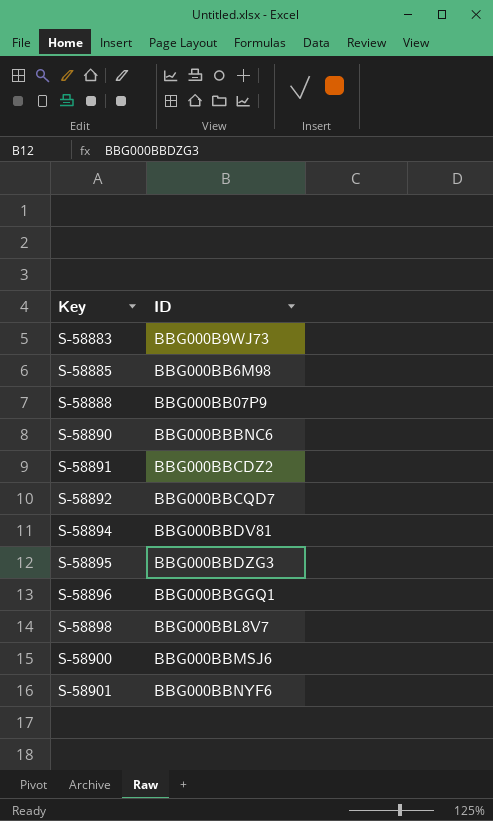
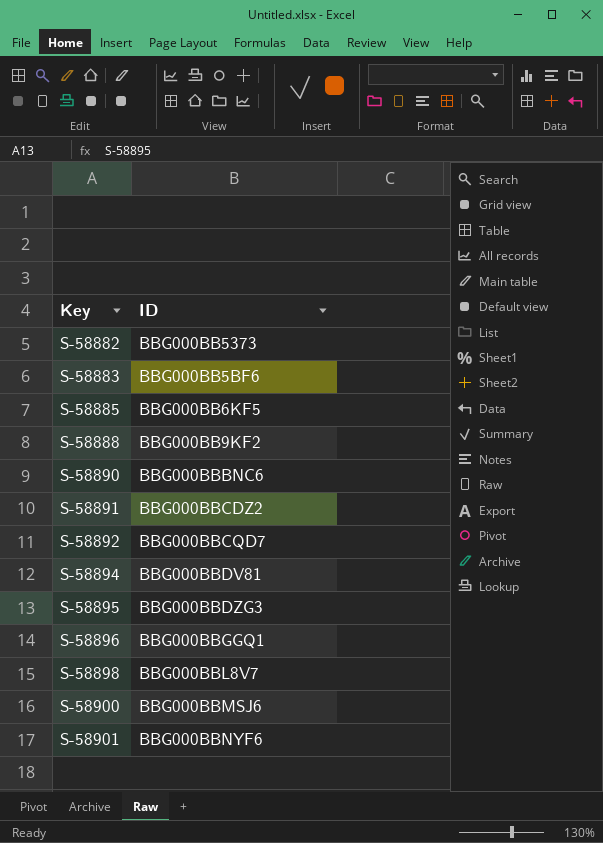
row S-58882: none -> BBG000BB5373
S-58883 | ID: BBG000B9WJ73 -> BBG000BB5BF6
S-58885 | ID: BBG000BB6M98 -> BBG000BB6KF5
S-58888 | ID: BBG000BB07P9 -> BBG000BB9KF2

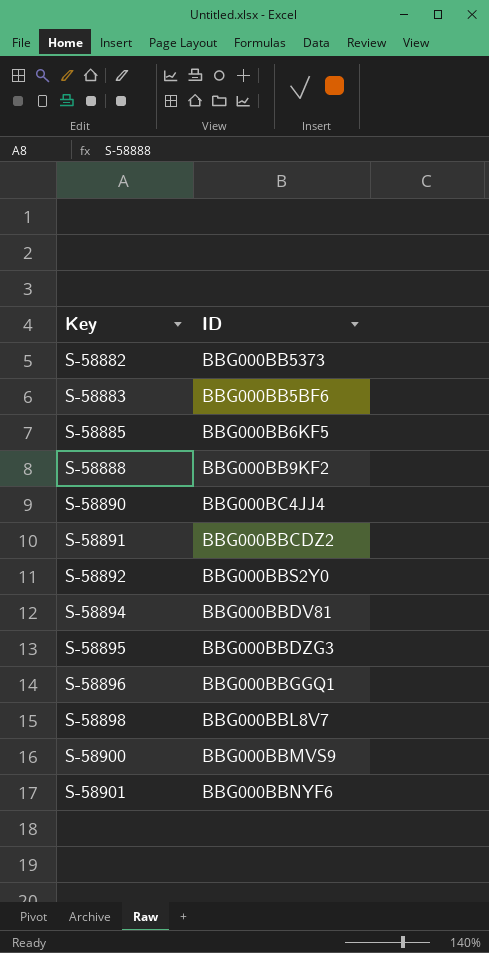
S-58890 | ID: BBG000BBBNC6 -> BBG000BC4JJ4
S-58892 | ID: BBG000BBCQD7 -> BBG000BBS2Y0
S-58900 | ID: BBG000BBMSJ6 -> BBG000BBMVS9

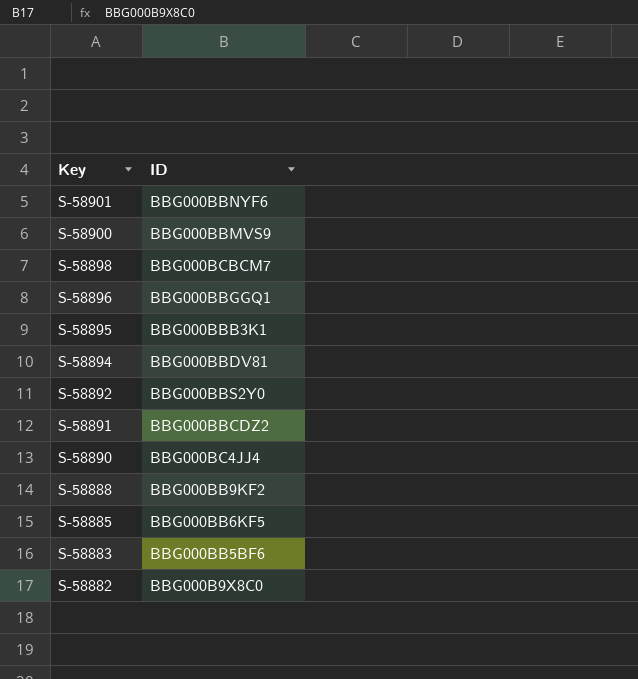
row order: Key ascending -> Key descending
S-58898 | ID: BBG000BBL8V7 -> BBG000BCBCM7
S-58895 | ID: BBG000BBDZG3 -> BBG000BBB3K1
S-58882 | ID: BBG000BB5373 -> BBG000B9X8C0

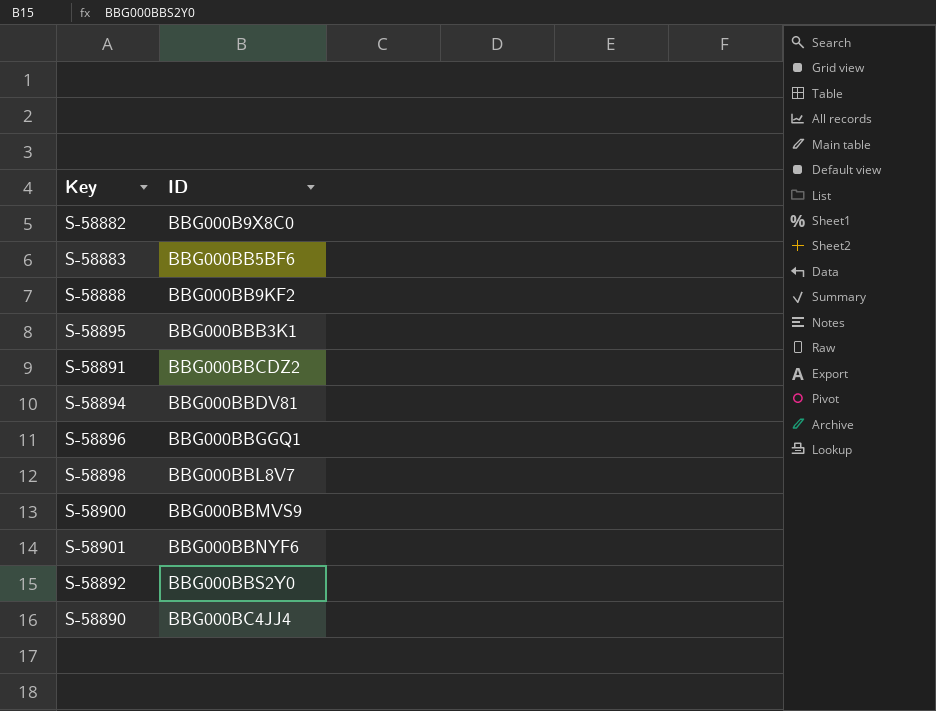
row order: Key descending -> ID ascending
row S-58885: BBG000BB6KF5 -> none
S-58898 | ID: BBG000BCBCM7 -> BBG000BBL8V7

